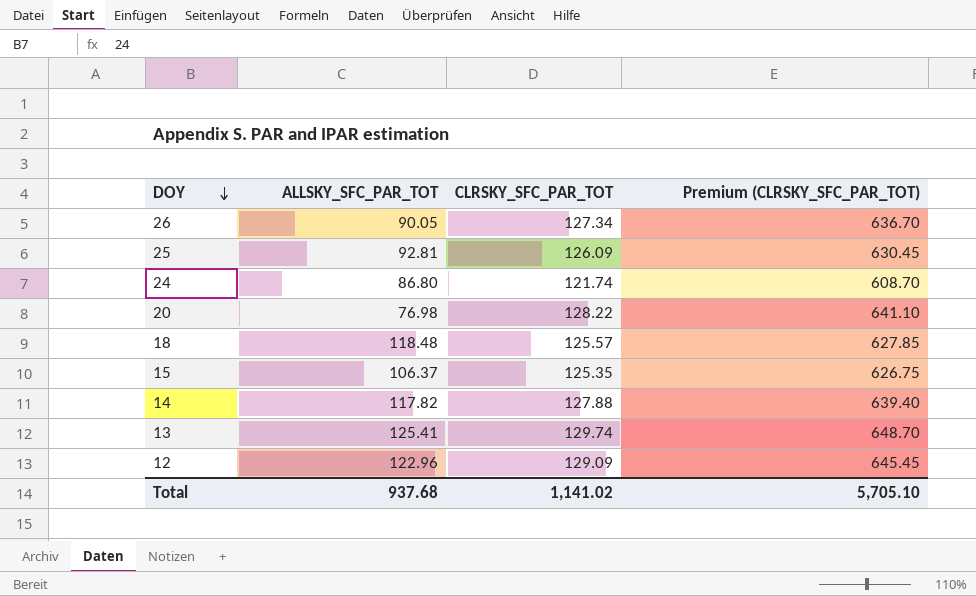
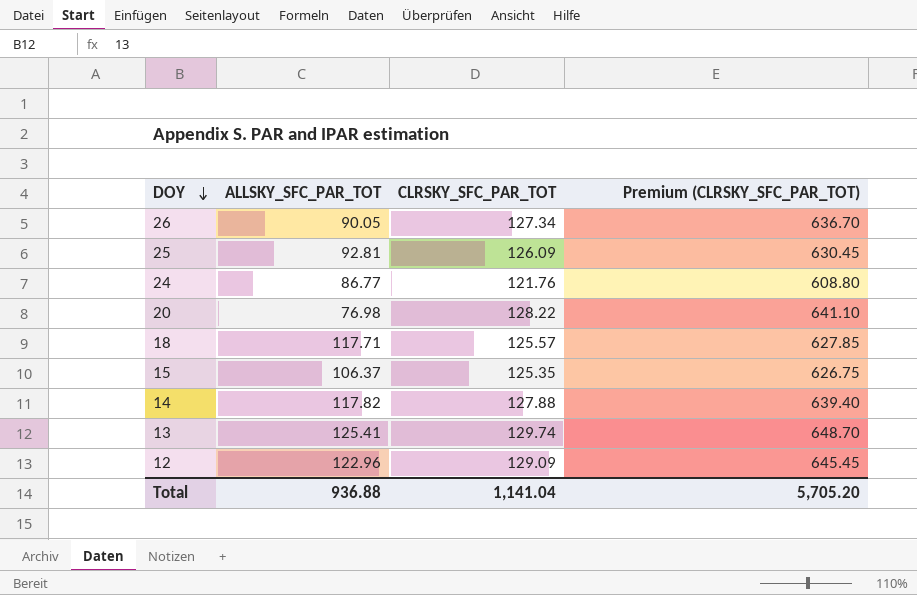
24 | ALLSKY_SFC_PAR_TOT: 86.80 -> 86.77
24 | CLRSKY_SFC_PAR_TOT: 121.74 -> 121.76
24 | Premium (CLRSKY_SFC_PAR_TOT): 608.70 -> 608.80
18 | ALLSKY_SFC_PAR_TOT: 118.48 -> 117.71
Total | ALLSKY_SFC_PAR_TOT: 937.68 -> 936.88
Total | CLRSKY_SFC_PAR_TOT: 1,141.02 -> 1,141.04
Total | Premium (CLRSKY_SFC_PAR_TOT): 5,705.10 -> 5,705.20

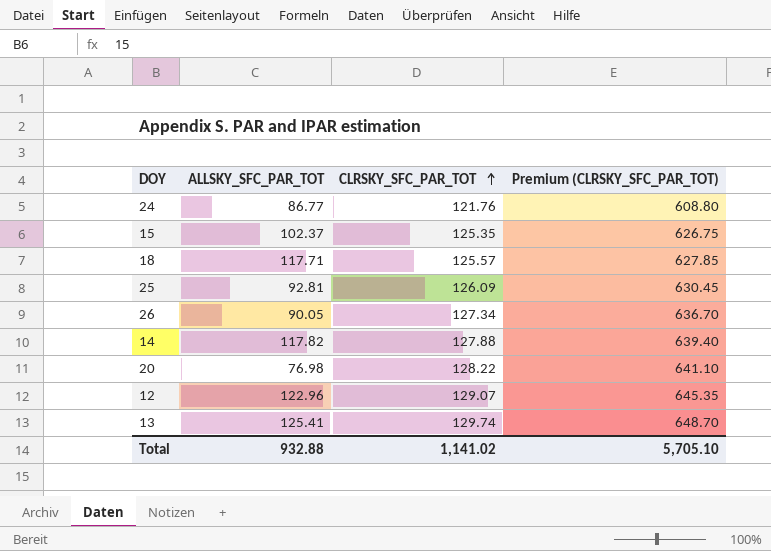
row order: DOY descending -> CLRSKY_SFC_PAR_TOT ascending
15 | ALLSKY_SFC_PAR_TOT: 106.37 -> 102.37
12 | CLRSKY_SFC_PAR_TOT: 129.09 -> 129.07
12 | Premium (CLRSKY_SFC_PAR_TOT): 645.45 -> 645.35
Total | ALLSKY_SFC_PAR_TOT: 936.88 -> 932.88
Total | CLRSKY_SFC_PAR_TOT: 1,141.04 -> 1,141.02
Total | Premium (CLRSKY_SFC_PAR_TOT): 5,705.20 -> 5,705.10

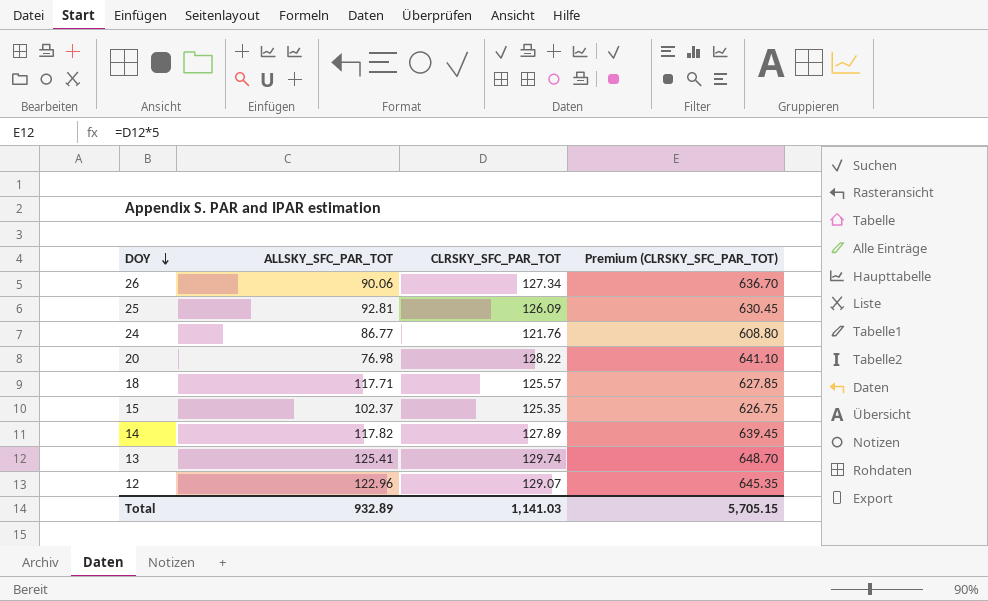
row order: CLRSKY_SFC_PAR_TOT ascending -> DOY descending
26 | ALLSKY_SFC_PAR_TOT: 90.05 -> 90.06
14 | CLRSKY_SFC_PAR_TOT: 127.88 -> 127.89
14 | Premium (CLRSKY_SFC_PAR_TOT): 639.40 -> 639.45
Total | ALLSKY_SFC_PAR_TOT: 932.88 -> 932.89
Total | CLRSKY_SFC_PAR_TOT: 1,141.02 -> 1,141.03
Total | Premium (CLRSKY_SFC_PAR_TOT): 5,705.10 -> 5,705.15

